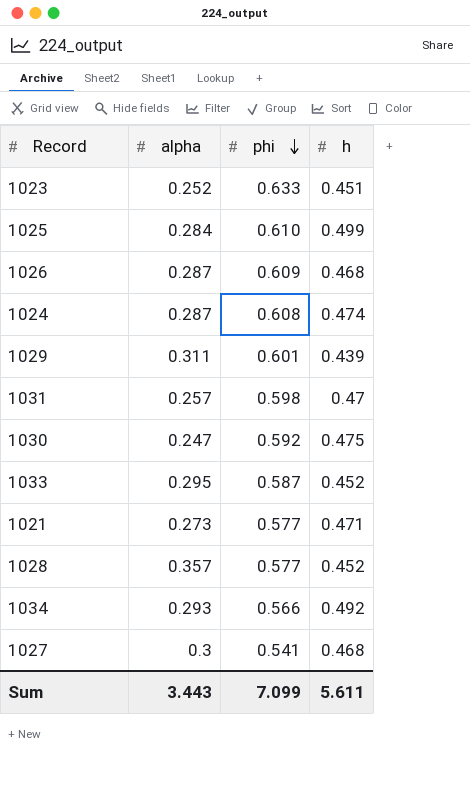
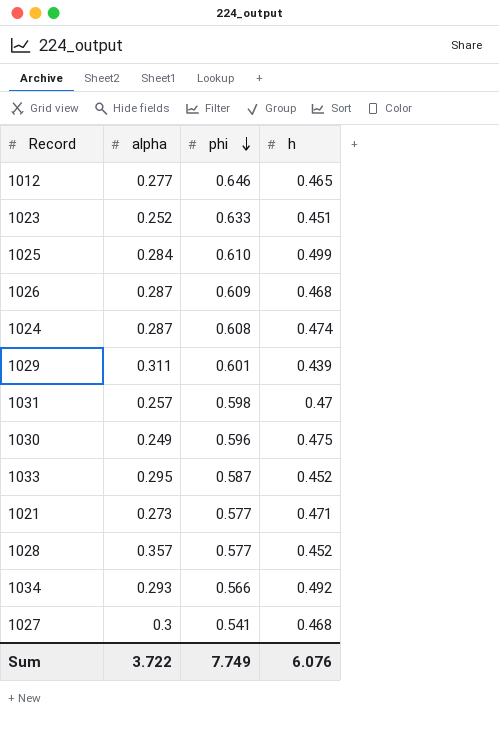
row 1012: none -> 0.277 | 0.646 | 0.465
1030 | alpha: 0.247 -> 0.249
1030 | phi: 0.592 -> 0.596
Sum | alpha: 3.443 -> 3.722
Sum | phi: 7.099 -> 7.749
Sum | h: 5.611 -> 6.076

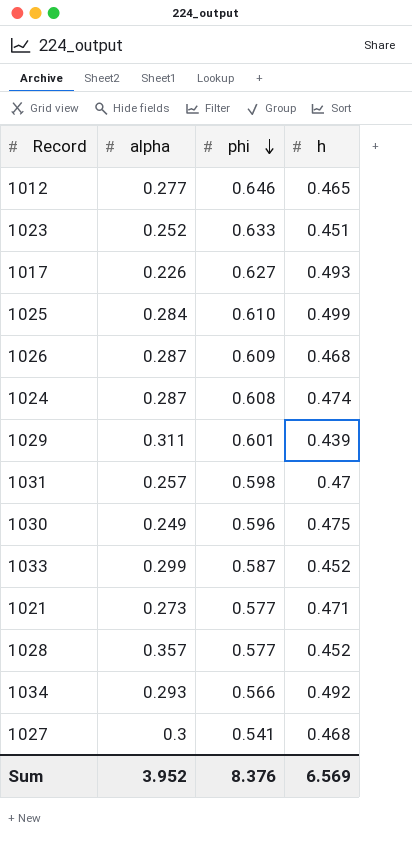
row 1017: none -> 0.226 | 0.627 | 0.493
1033 | alpha: 0.295 -> 0.299
Sum | alpha: 3.722 -> 3.952
Sum | phi: 7.749 -> 8.376
Sum | h: 6.076 -> 6.569

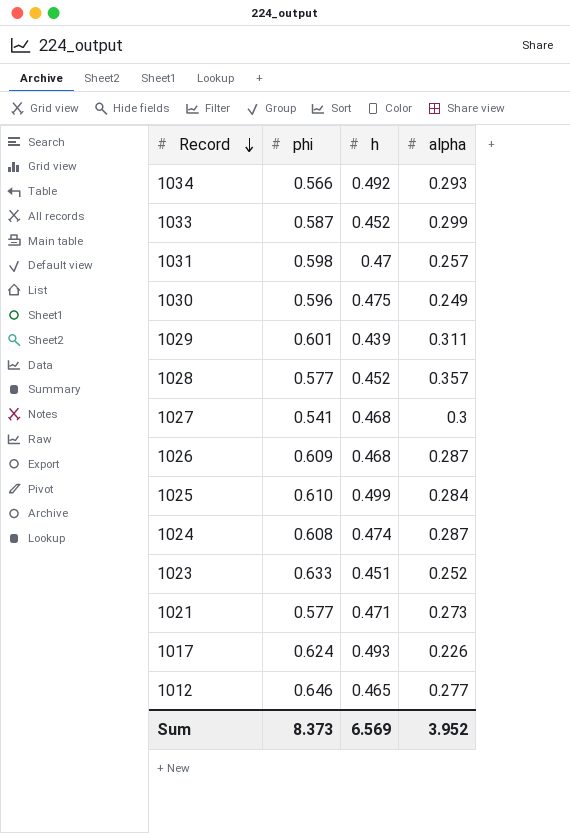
row order: phi descending -> Record descending
column alpha | position: 2 -> 4
1017 | phi: 0.627 -> 0.624
Sum | phi: 8.376 -> 8.373

